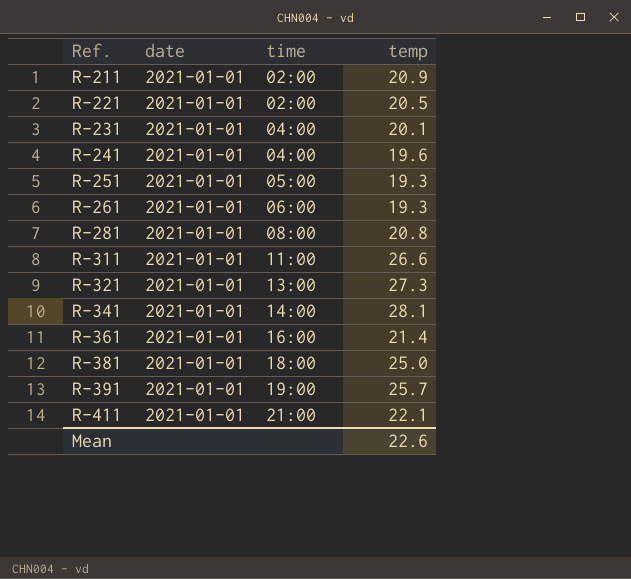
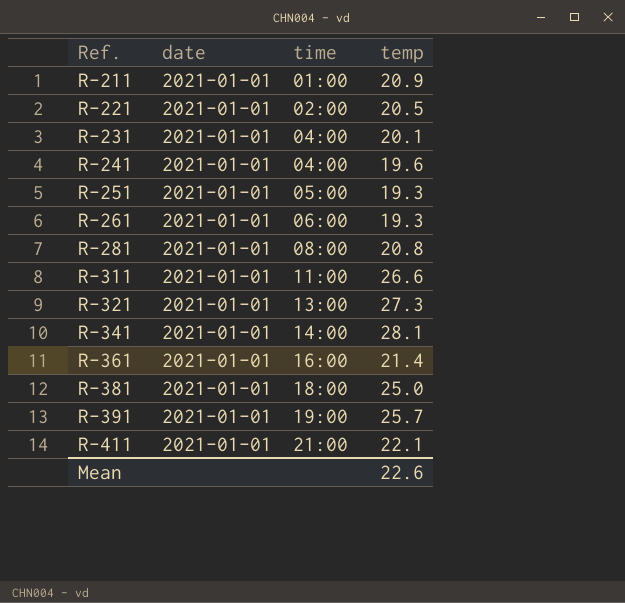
R-211 | time: 02:00 -> 01:00

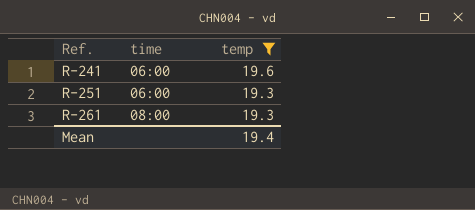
filter: none -> temp <= 19.6
column date | position: 2 -> none
R-241 | time: 04:00 -> 06:00
R-251 | time: 05:00 -> 06:00
R-261 | time: 06:00 -> 08:00
Mean | temp: 22.6 -> 19.4

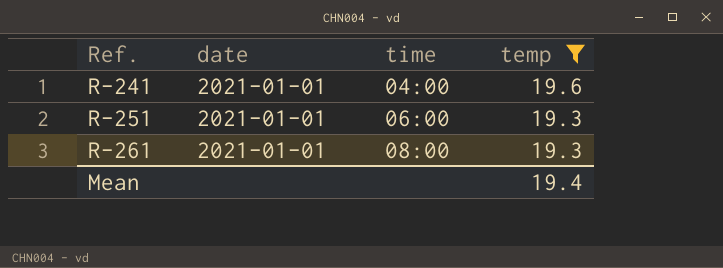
column date | position: none -> 2
R-241 | time: 06:00 -> 04:00

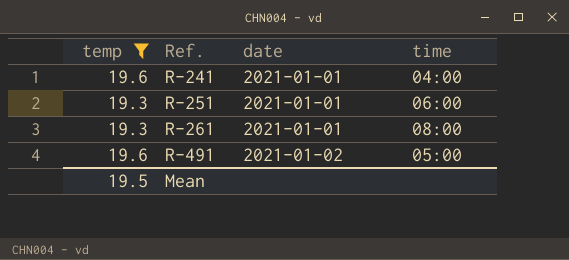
column temp | position: 4 -> 1
row R-491: none -> 19.6 | 2021-01-02 | 05:00
Mean | temp: 19.4 -> 19.5

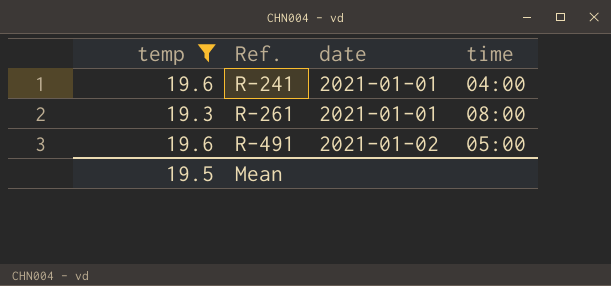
row R-251: 19.3 | 2021-01-01 | 06:00 -> none

